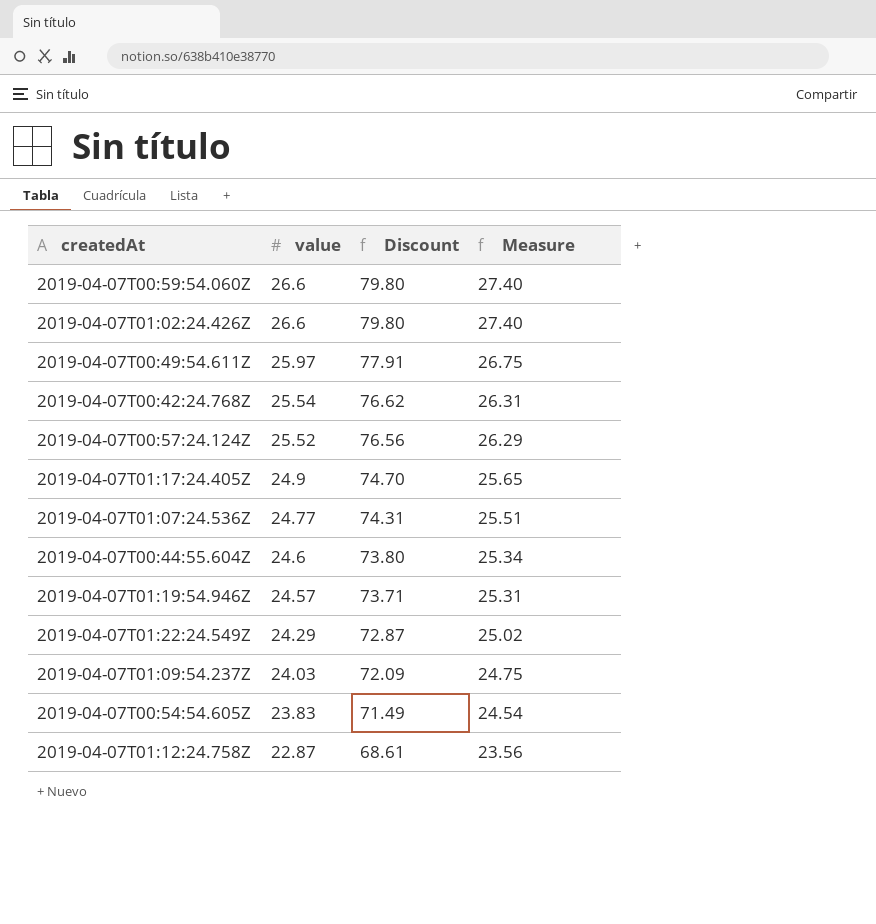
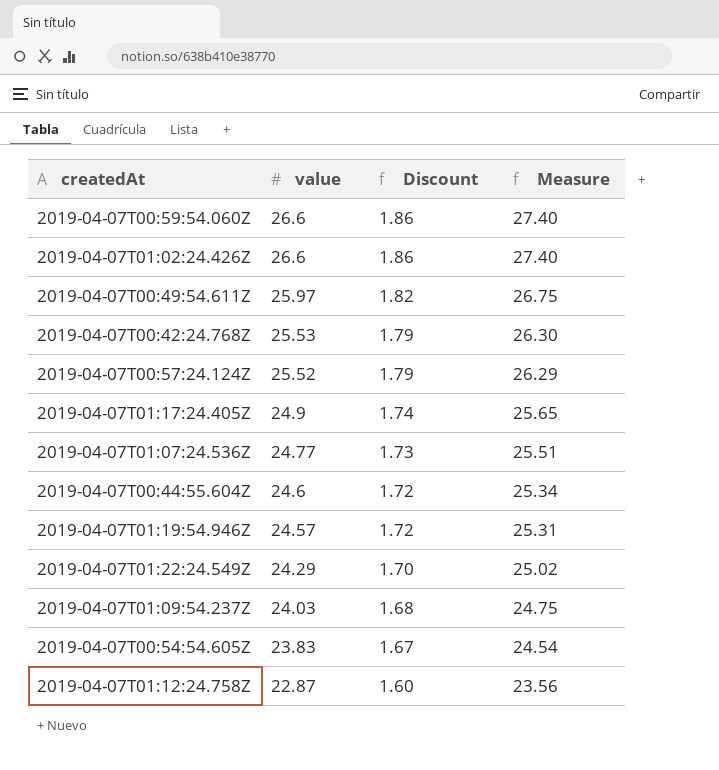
column Discount | formula: [value] * 3 -> [value] * 0.07
2019-04-07T00:42:24.768Z | value: 25.54 -> 25.53
2019-04-07T00:42:24.768Z | Measure: 26.31 -> 26.30

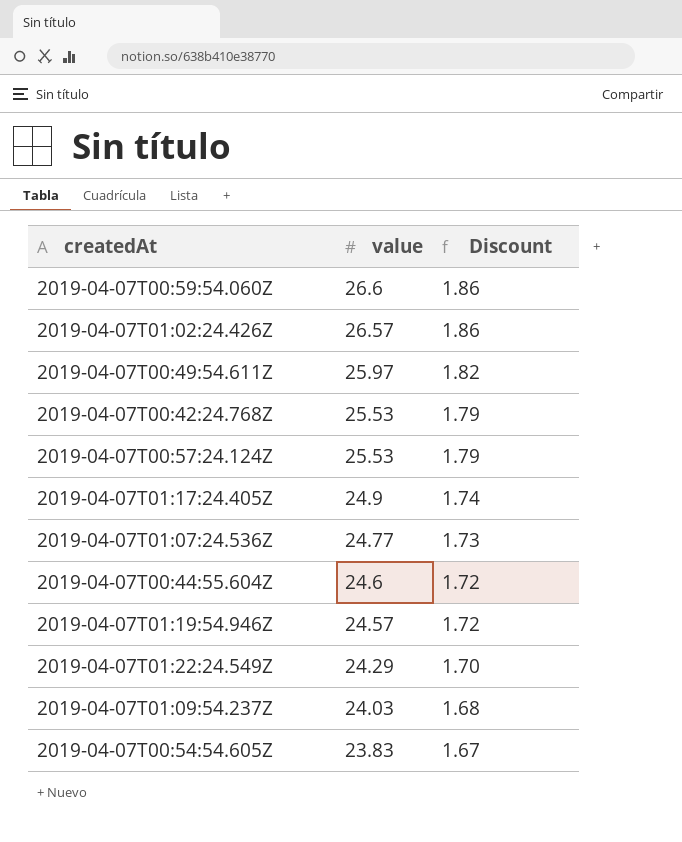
column Measure | formula: [value] * 1.03 -> none
row 2019-04-07T01:12:24.758Z: 22.87 | 1.60 | 23.56 -> none
2019-04-07T01:02:24.426Z | value: 26.6 -> 26.57
2019-04-07T00:57:24.124Z | value: 25.52 -> 25.53

